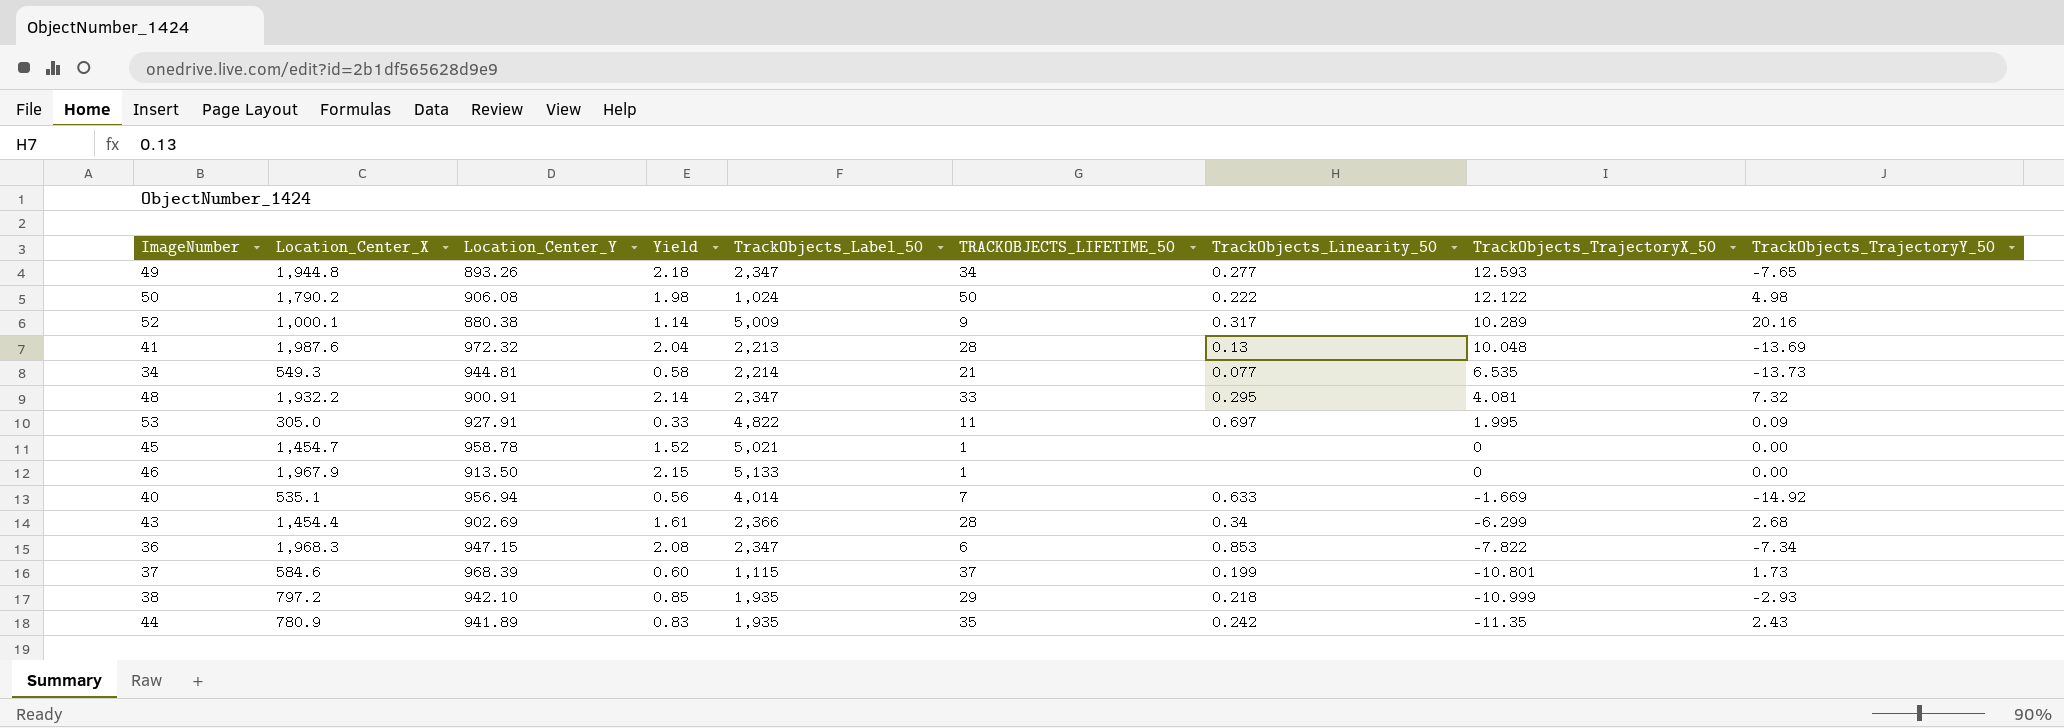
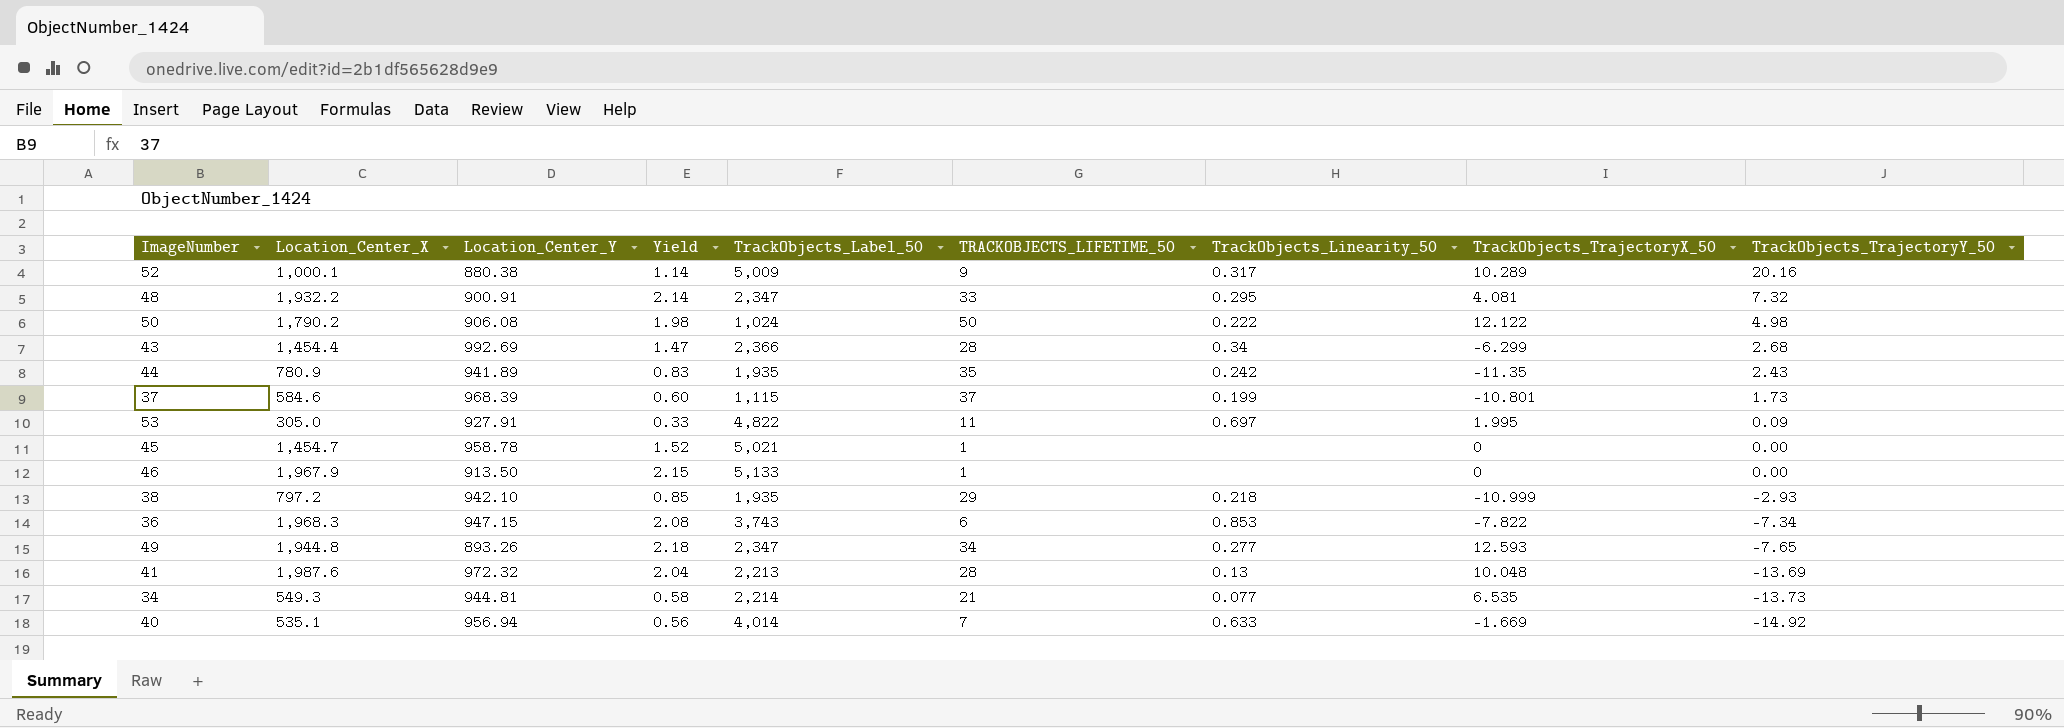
row order: TrackObjects_TrajectoryX_50 descending -> TrackObjects_TrajectoryY_50 descending
43 | Location_Center_Y: 902.69 -> 992.69
43 | Yield: 1.61 -> 1.47
36 | TrackObjects_Label_50: 2,347 -> 3,743

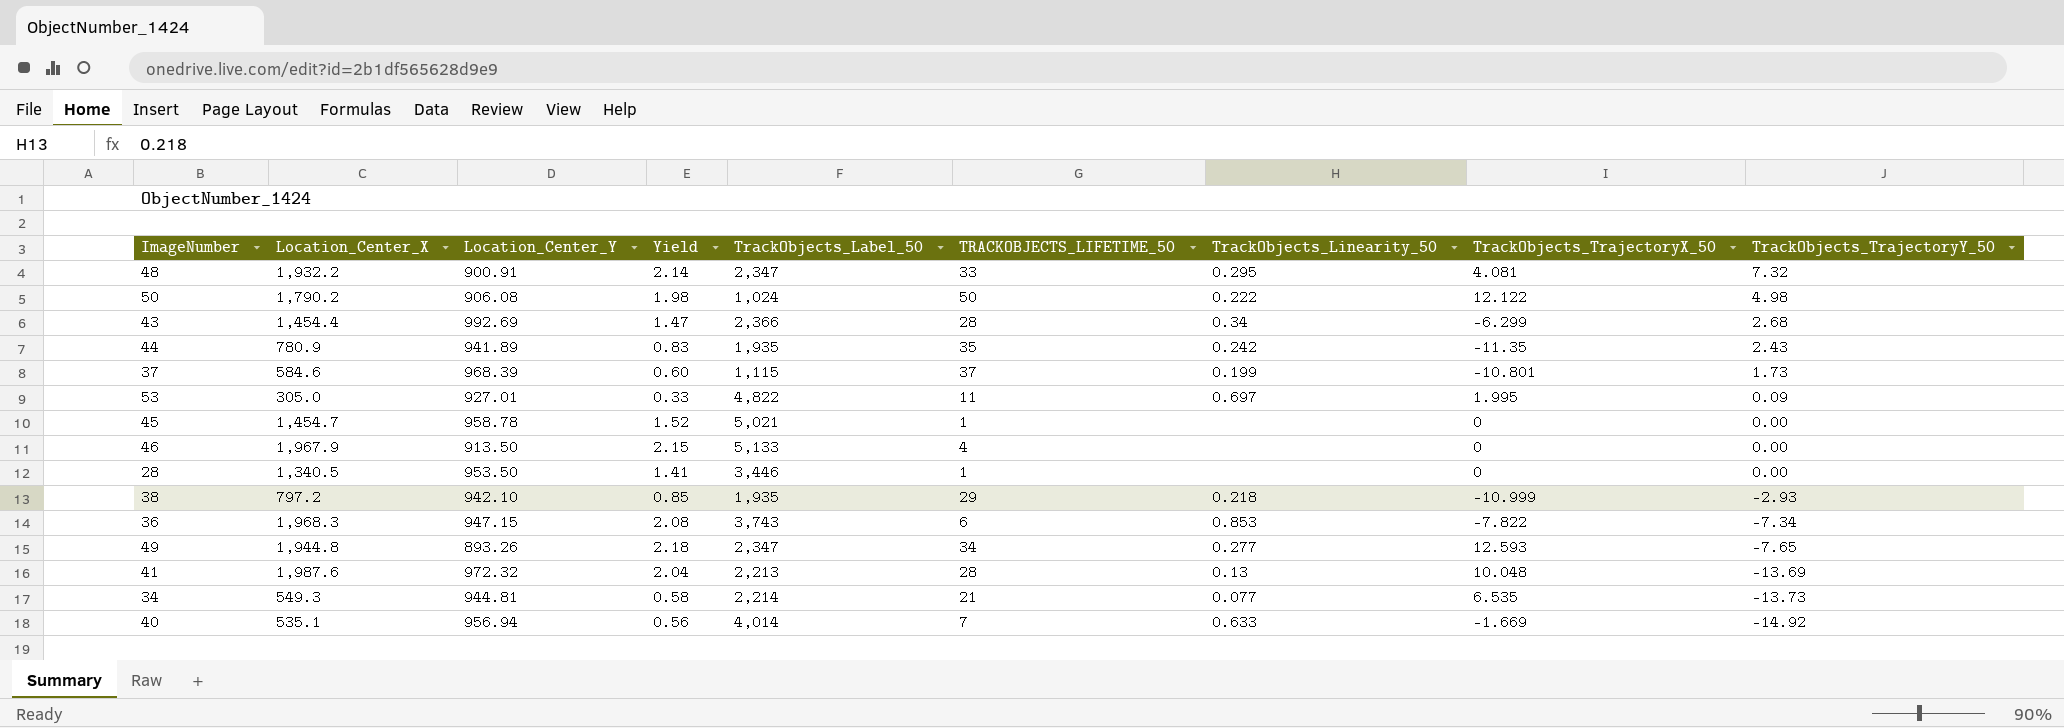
row 52: 1,000.1 | 880.38 | 1.14 | 5,009 | 9 | 0.317 | 10.289 | 20.16 -> none
53 | Location_Center_Y: 927.91 -> 927.01
46 | TRACKOBJECTS_LIFETIME_50: 1 -> 4
row 28: none -> 1,340.5 | 953.50 | 1.41 | 3,446 | 1 | none | 0 | 0.00

